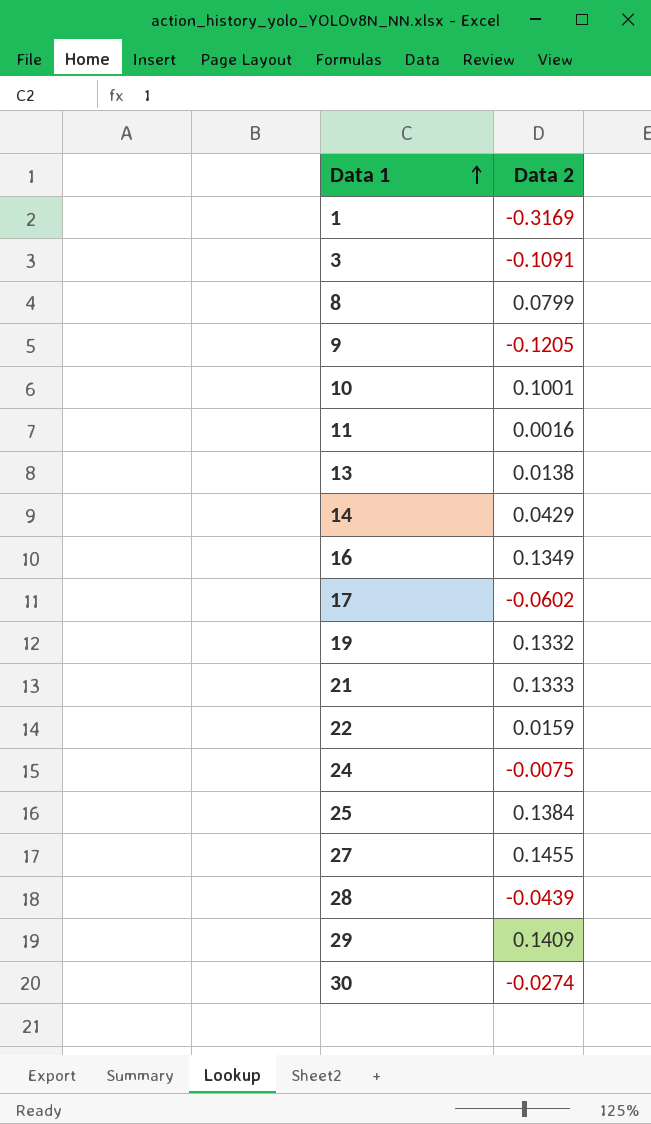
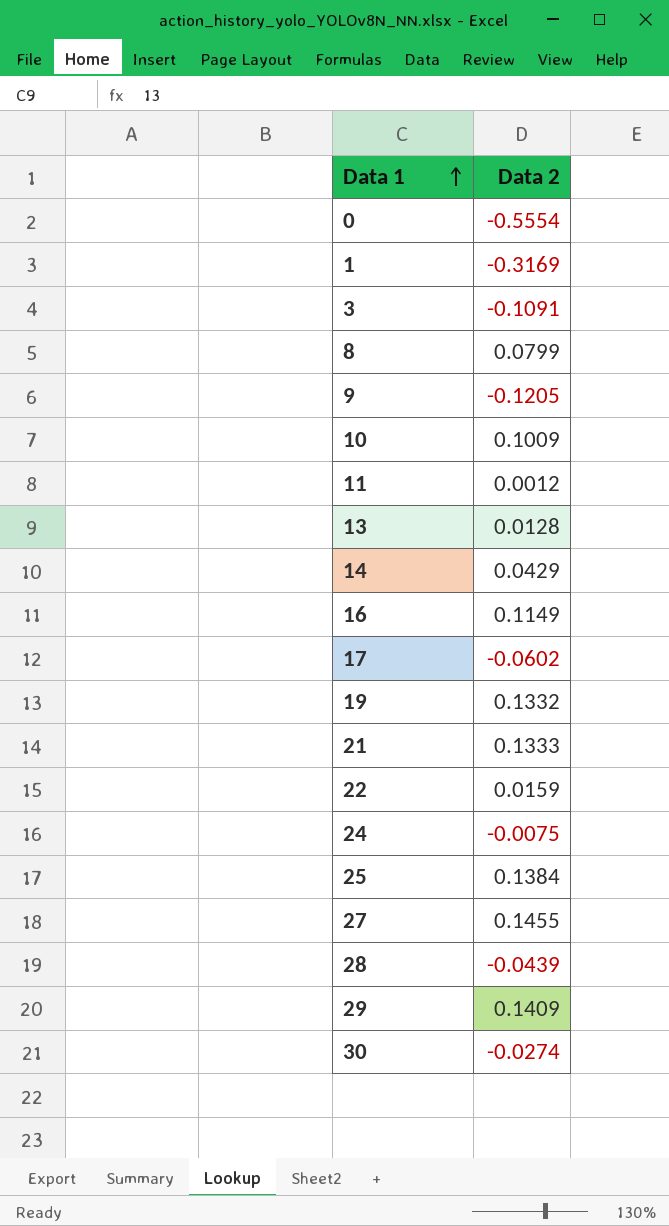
row 0: none -> -0.5554
10 | Data 2: 0.1001 -> 0.1009
11 | Data 2: 0.0016 -> 0.0012
13 | Data 2: 0.0138 -> 0.0128
16 | Data 2: 0.1349 -> 0.1149

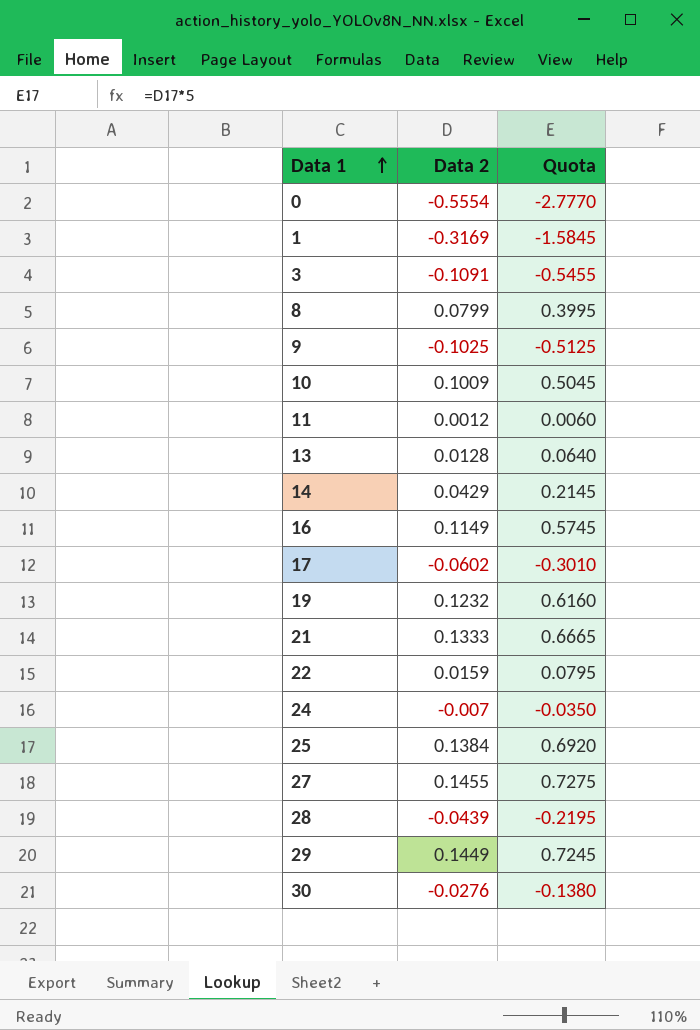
column Quota | formula: none -> [Data 2] * 5
9 | Data 2: -0.1205 -> -0.1025
19 | Data 2: 0.1332 -> 0.1232
24 | Data 2: -0.0075 -> -0.007
29 | Data 2: 0.1409 -> 0.1449
30 | Data 2: -0.0274 -> -0.0276

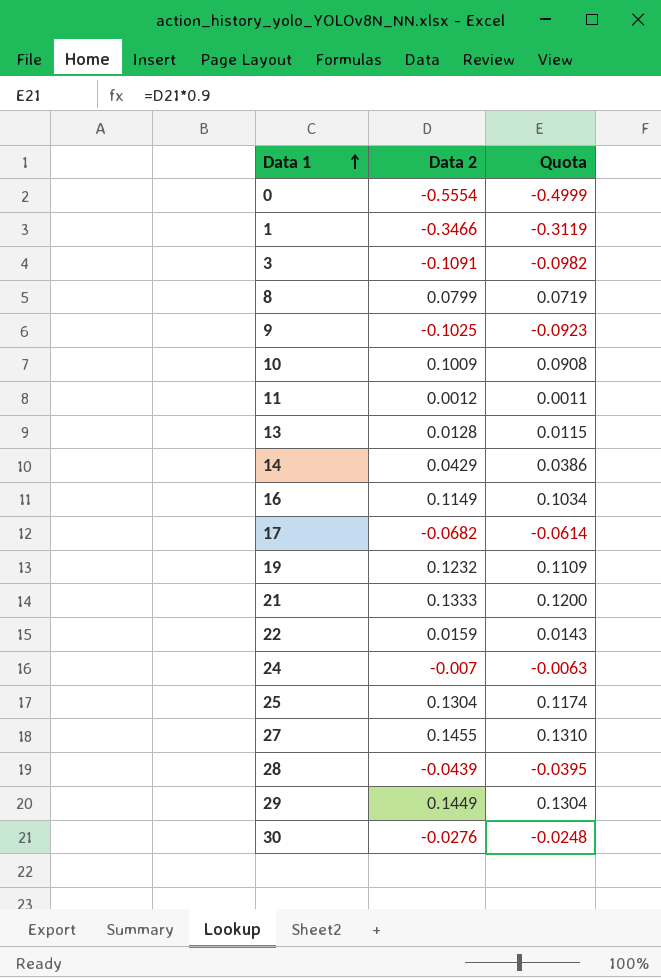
column Quota | formula: [Data 2] * 5 -> [Data 2] * 0.9
1 | Data 2: -0.3169 -> -0.3466
17 | Data 2: -0.0602 -> -0.0682
25 | Data 2: 0.1384 -> 0.1304

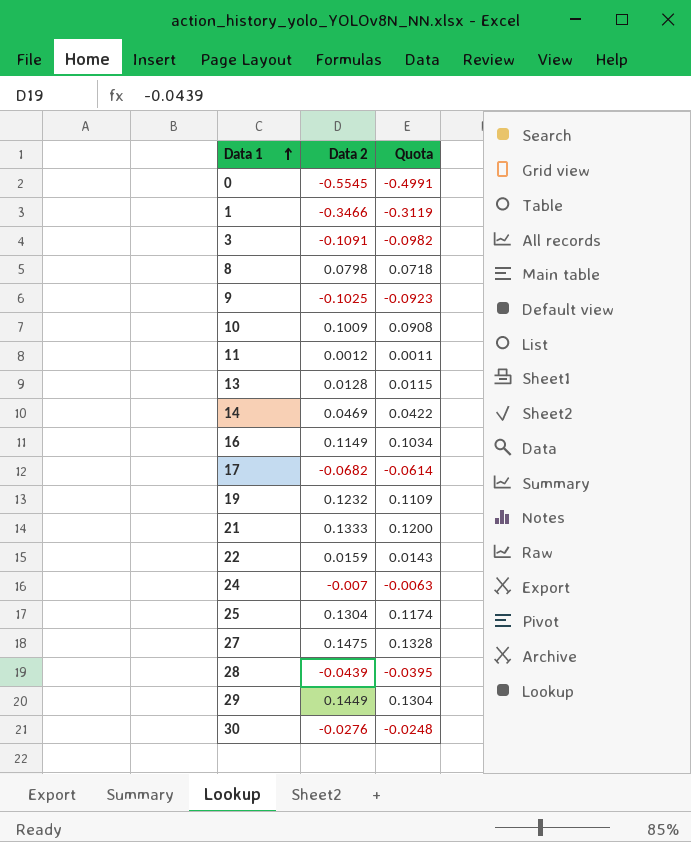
0 | Data 2: -0.5554 -> -0.5545
0 | Quota: -0.4999 -> -0.4991
8 | Data 2: 0.0799 -> 0.0798
8 | Quota: 0.0719 -> 0.0718
14 | Data 2: 0.0429 -> 0.0469
14 | Quota: 0.0386 -> 0.0422
27 | Data 2: 0.1455 -> 0.1475
27 | Quota: 0.1310 -> 0.1328

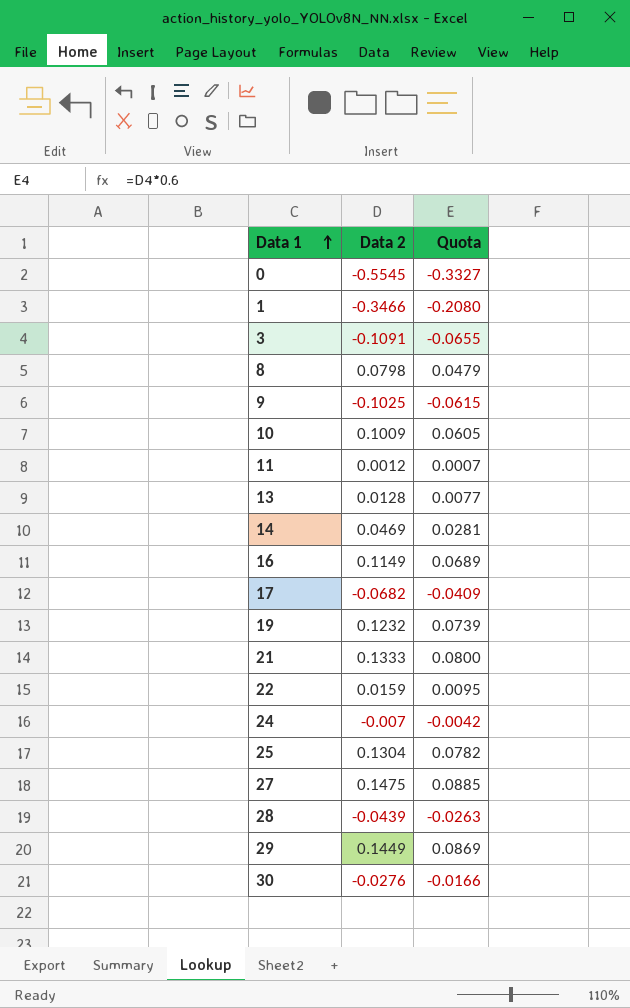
column Quota | formula: [Data 2] * 0.9 -> [Data 2] * 0.6

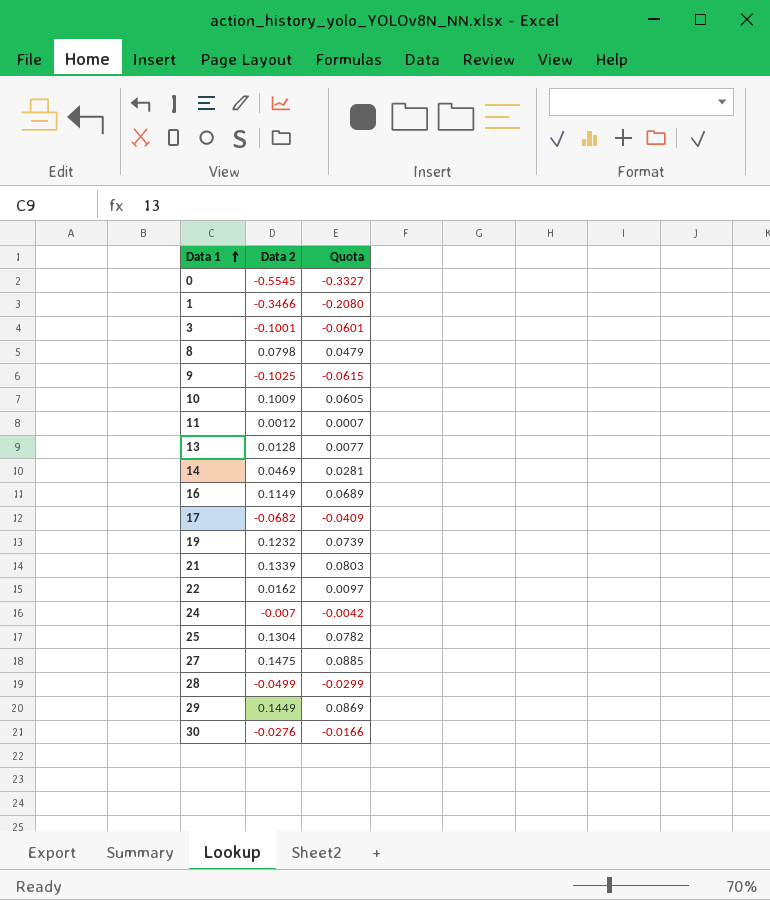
3 | Data 2: -0.1091 -> -0.1001
3 | Quota: -0.0655 -> -0.0601
21 | Data 2: 0.1333 -> 0.1339
21 | Quota: 0.0800 -> 0.0803
22 | Data 2: 0.0159 -> 0.0162
22 | Quota: 0.0095 -> 0.0097
28 | Data 2: -0.0439 -> -0.0499
28 | Quota: -0.0263 -> -0.0299

